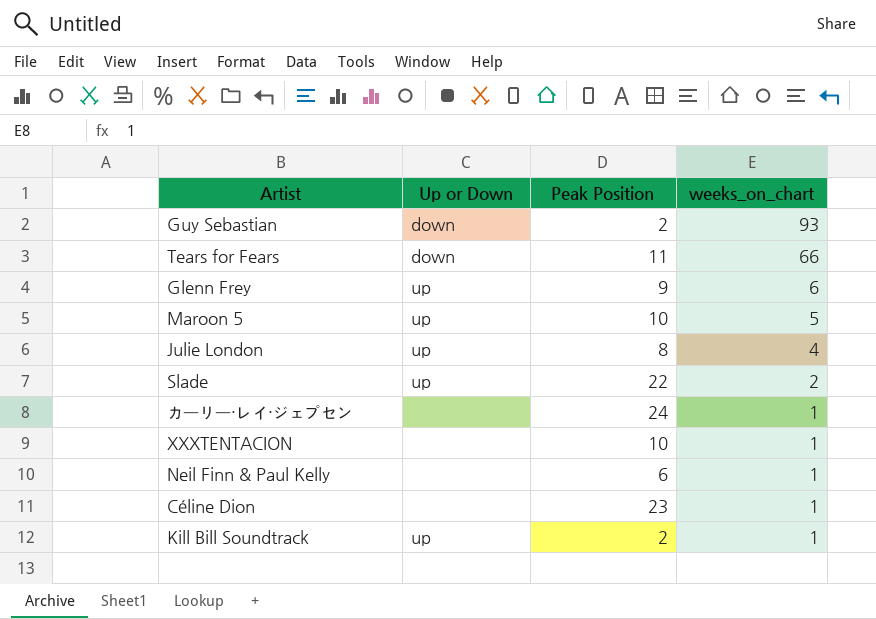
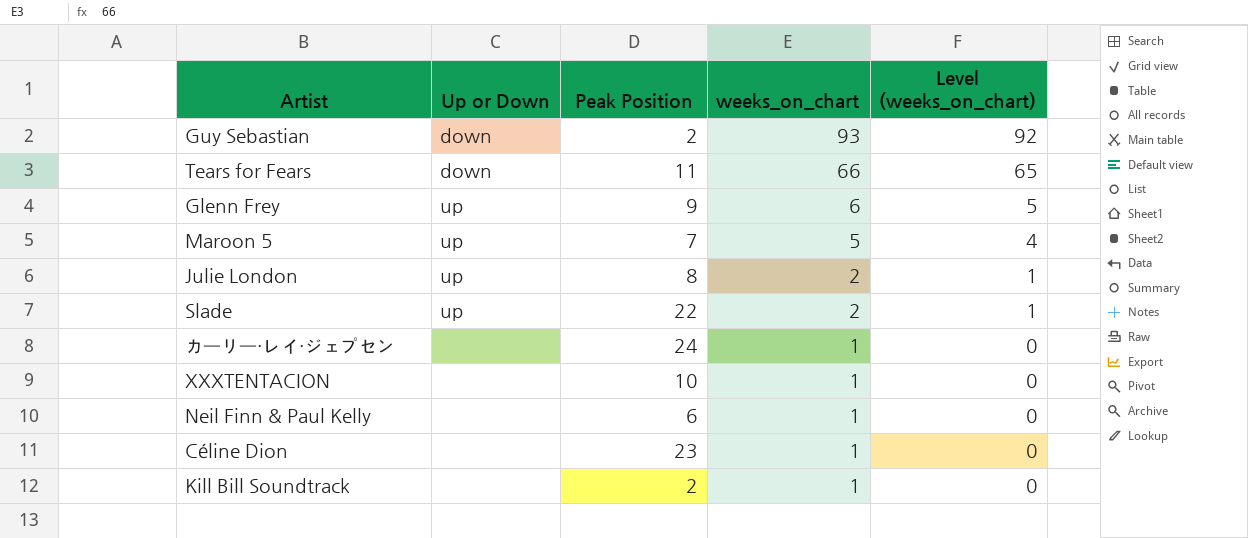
column Level (weeks_on_chart) | formula: none -> [weeks_on_chart] - 1
Maroon 5 | Peak Position: 10 -> 7
Julie London | weeks_on_chart: 4 -> 2
Kill Bill Soundtrack | Up or Down: up -> none

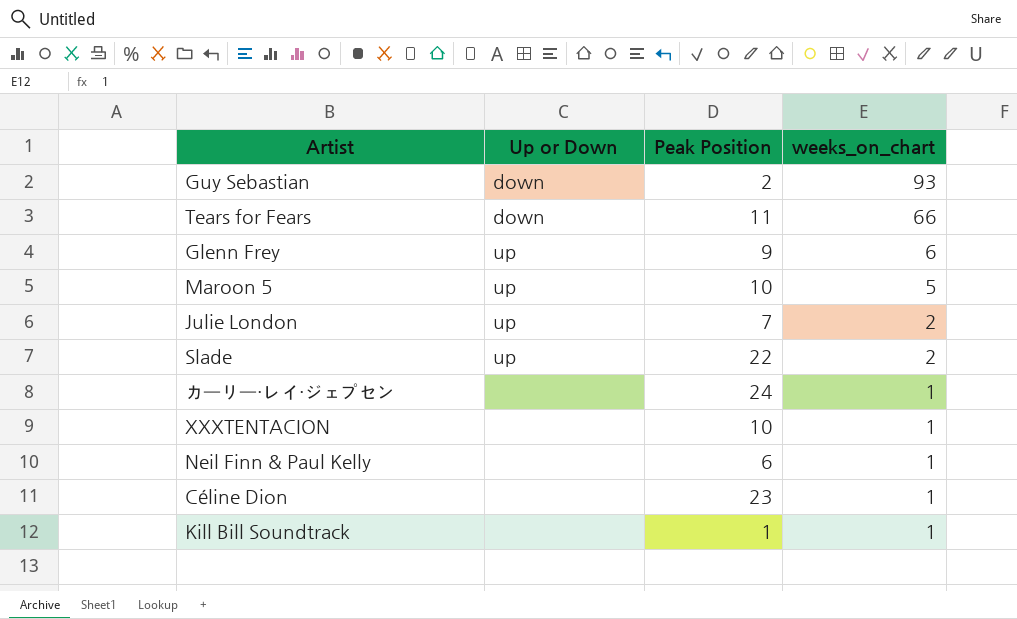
column Level (weeks_on_chart) | formula: [weeks_on_chart] - 1 -> none
Maroon 5 | Peak Position: 7 -> 10
Julie London | Peak Position: 8 -> 7
Kill Bill Soundtrack | Peak Position: 2 -> 1

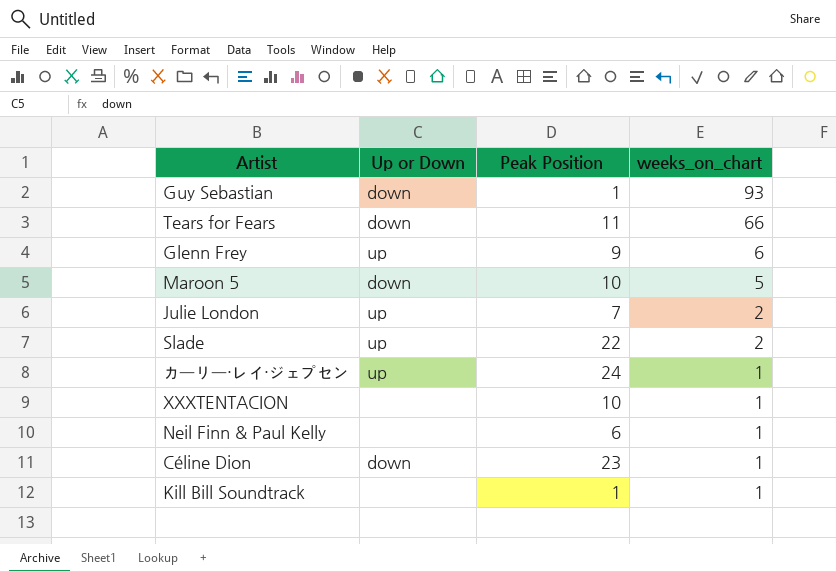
Guy Sebastian | Peak Position: 2 -> 1
Maroon 5 | Up or Down: up -> down
カーリー・レイ・ジェプセン | Up or Down: none -> up
Céline Dion | Up or Down: none -> down

